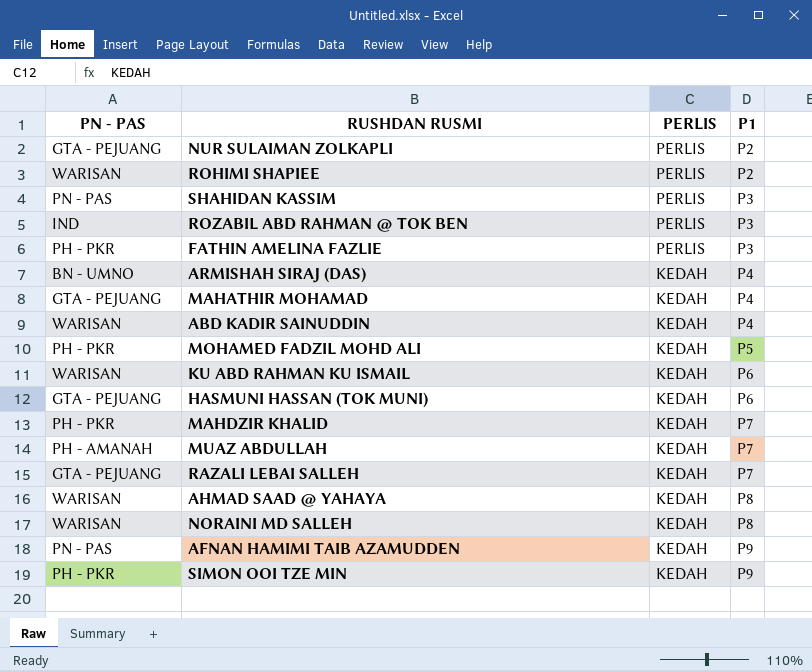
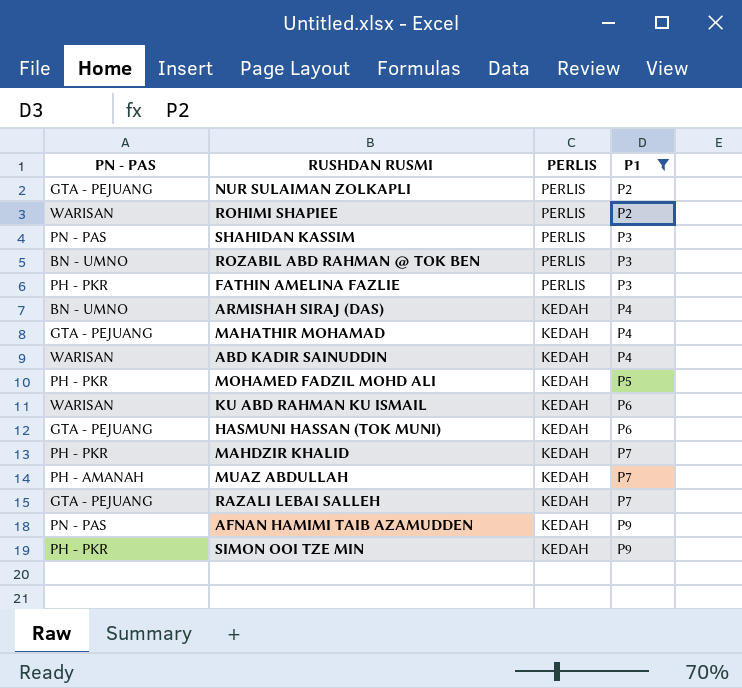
filter: none -> P1 != P8
ROZABIL ABD RAHMAN @ TOK BEN | PN - PAS: IND -> BN - UMNO

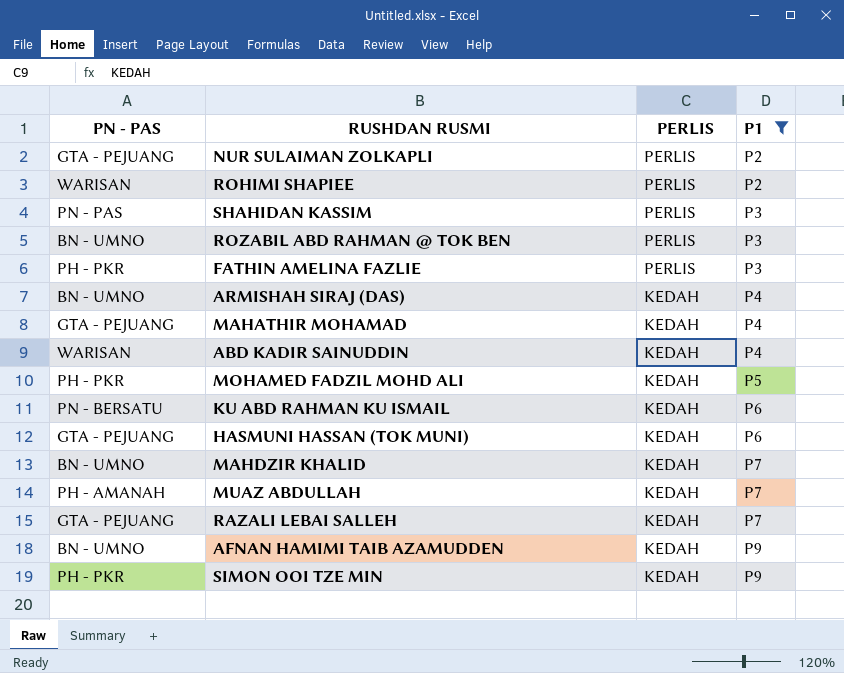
KU ABD RAHMAN KU ISMAIL | PN - PAS: WARISAN -> PN - BERSATU
MAHDZIR KHALID | PN - PAS: PH - PKR -> BN - UMNO
AFNAN HAMIMI TAIB AZAMUDDEN | PN - PAS: PN - PAS -> BN - UMNO

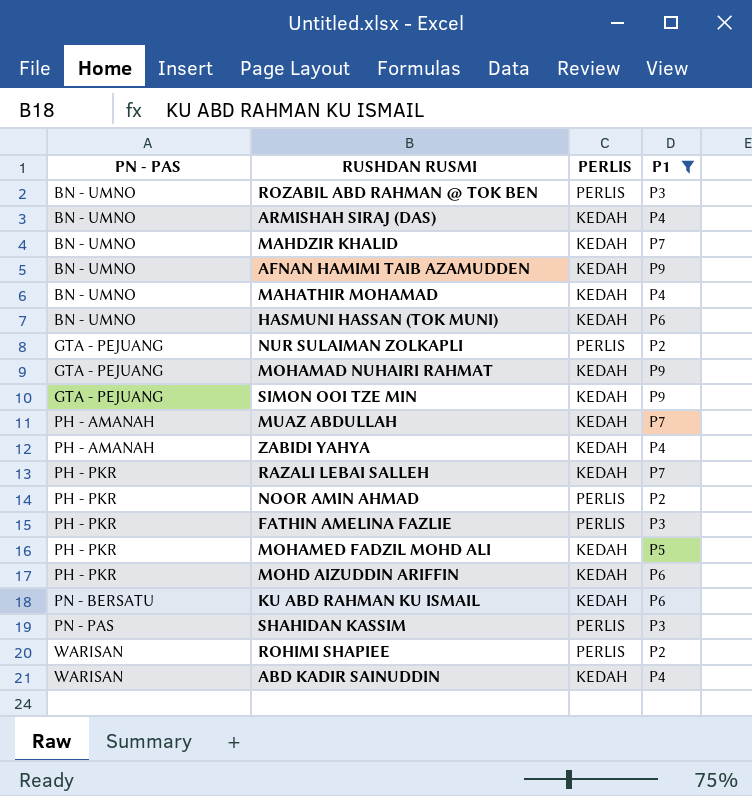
row order: PERLIS descending -> PN - PAS ascending
MAHATHIR MOHAMAD | PN - PAS: GTA - PEJUANG -> BN - UMNO
HASMUNI HASSAN (TOK MUNI) | PN - PAS: GTA - PEJUANG -> BN - UMNO
row MOHAMAD NUHAIRI RAHMAT: none -> GTA - PEJUANG | KEDAH | P9
SIMON OOI TZE MIN | PN - PAS: PH - PKR -> GTA - PEJUANG
row ZABIDI YAHYA: none -> PH - AMANAH | KEDAH | P4
RAZALI LEBAI SALLEH | PN - PAS: GTA - PEJUANG -> PH - PKR
row NOOR AMIN AHMAD: none -> PH - PKR | PERLIS | P2
row MOHD AIZUDDIN ARIFFIN: none -> PH - PKR | KEDAH | P6

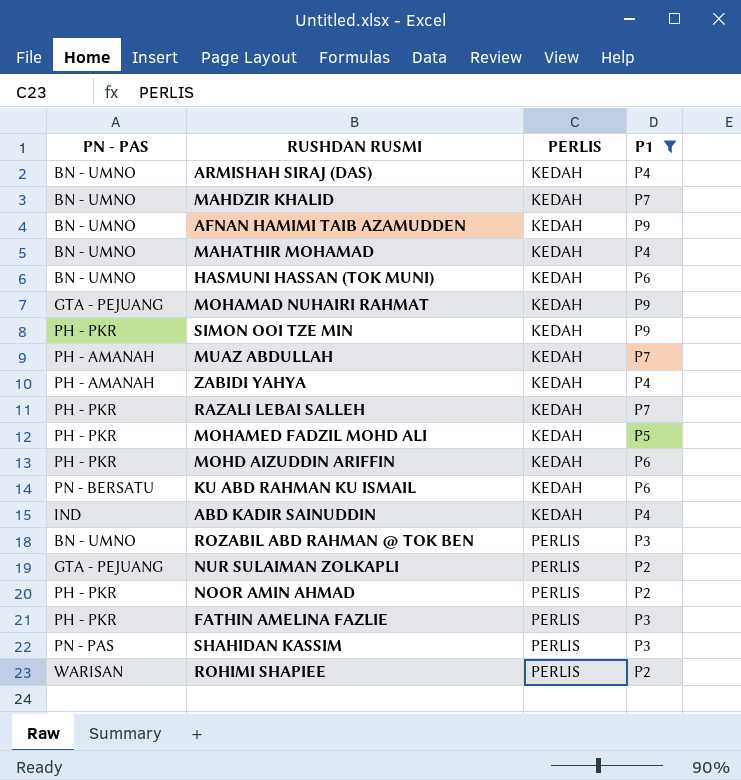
row order: PN - PAS ascending -> PERLIS ascending
SIMON OOI TZE MIN | PN - PAS: GTA - PEJUANG -> PH - PKR
ABD KADIR SAINUDDIN | PN - PAS: WARISAN -> IND

